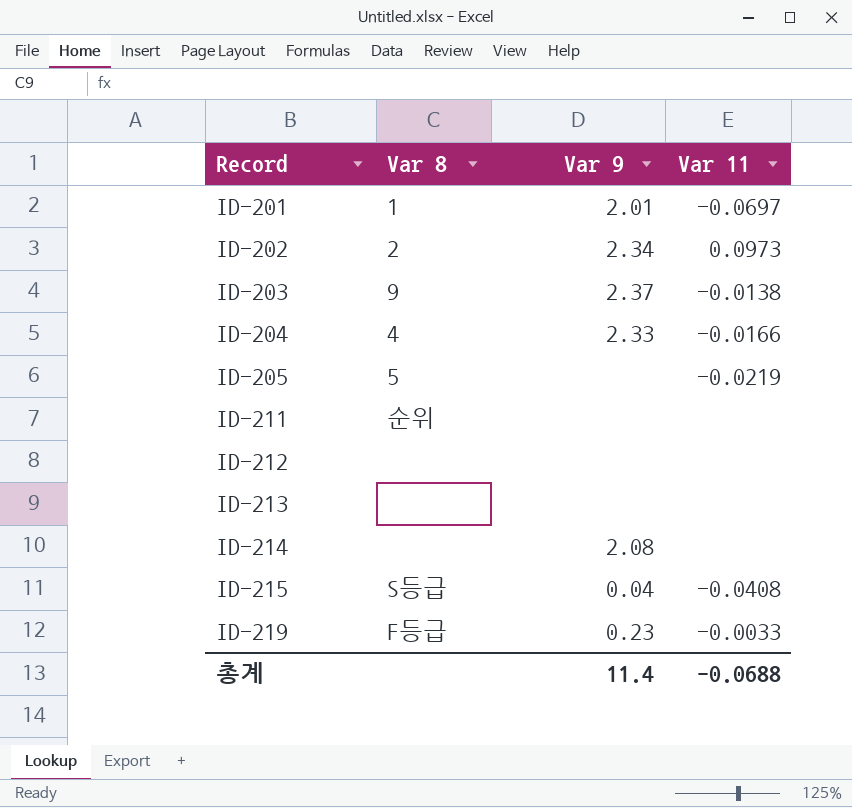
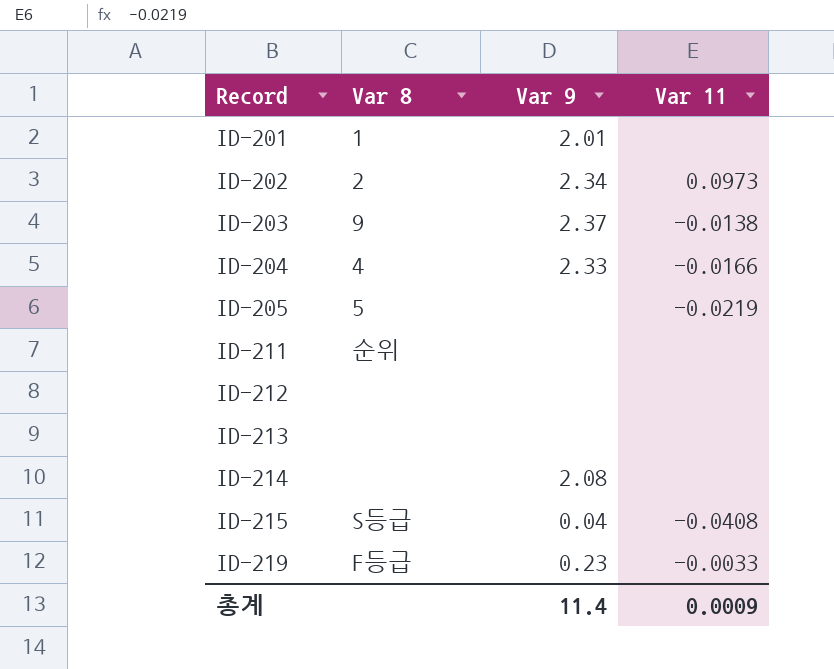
ID-201 | Var 11: -0.0697 -> none
총계 | Var 11: -0.0688 -> 0.0009

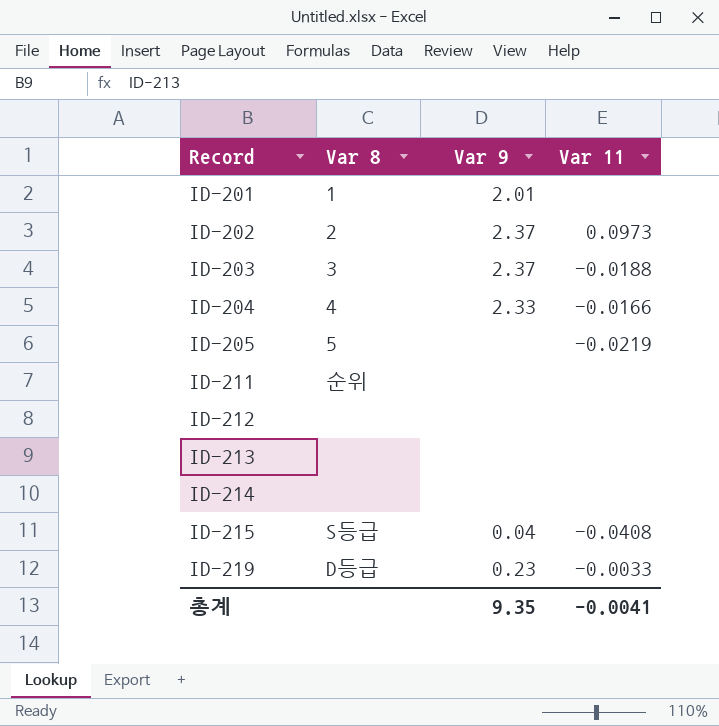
ID-202 | Var 9: 2.34 -> 2.37
ID-203 | Var 8: 9 -> 3
ID-203 | Var 11: -0.0138 -> -0.0188
ID-214 | Var 9: 2.08 -> none
ID-219 | Var 8: F등급 -> D등급
총계 | Var 9: 11.4 -> 9.35
총계 | Var 11: 0.0009 -> -0.0041

